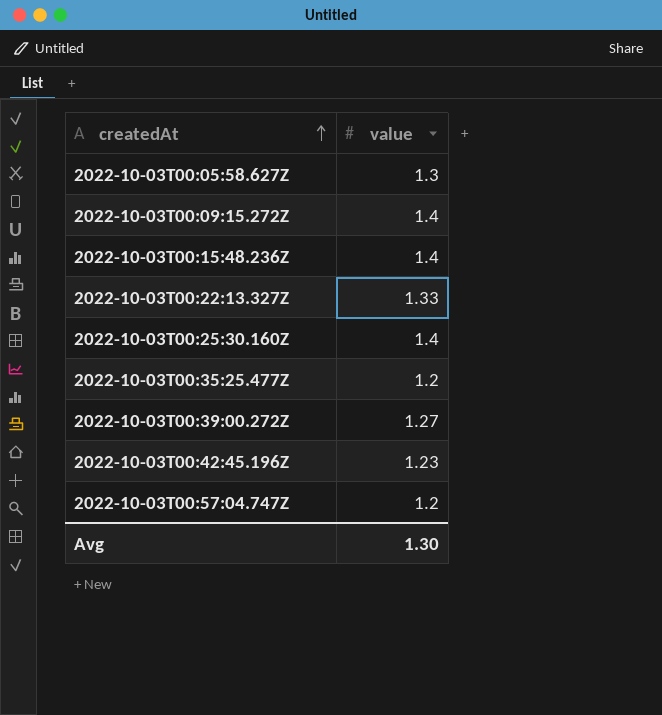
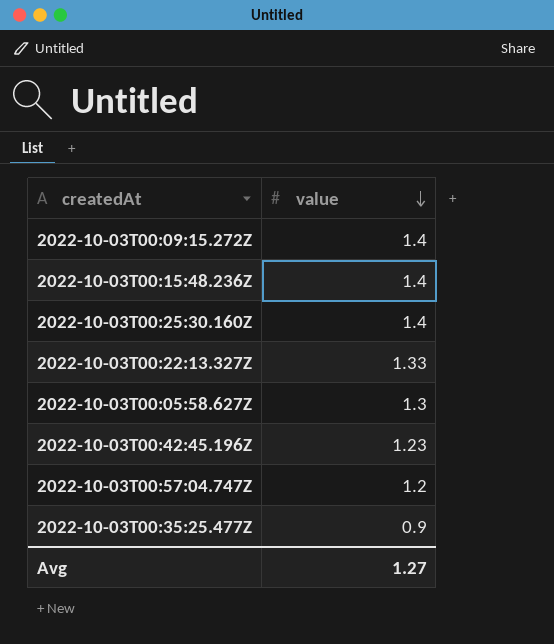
row order: createdAt ascending -> value descending
row 2022-10-03T00:39:00.272Z: 1.27 -> none
2022-10-03T00:35:25.477Z | value: 1.2 -> 0.9
Avg | value: 1.30 -> 1.27

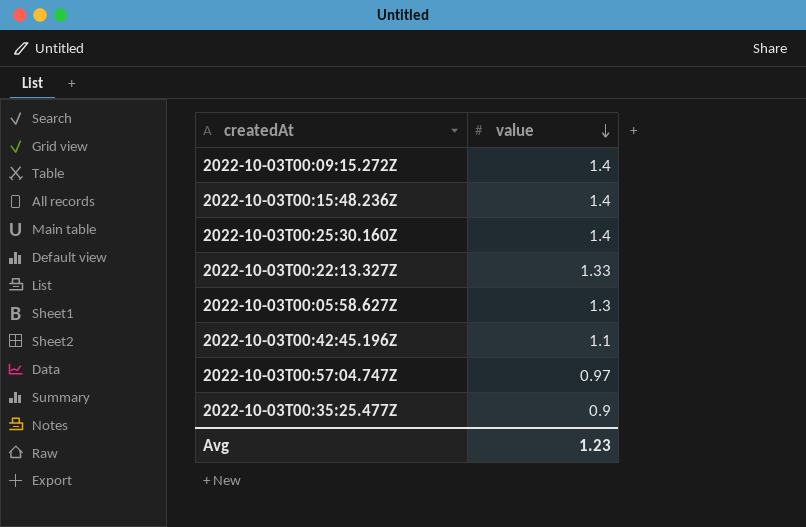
2022-10-03T00:42:45.196Z | value: 1.23 -> 1.1
2022-10-03T00:57:04.747Z | value: 1.2 -> 0.97
Avg | value: 1.27 -> 1.23

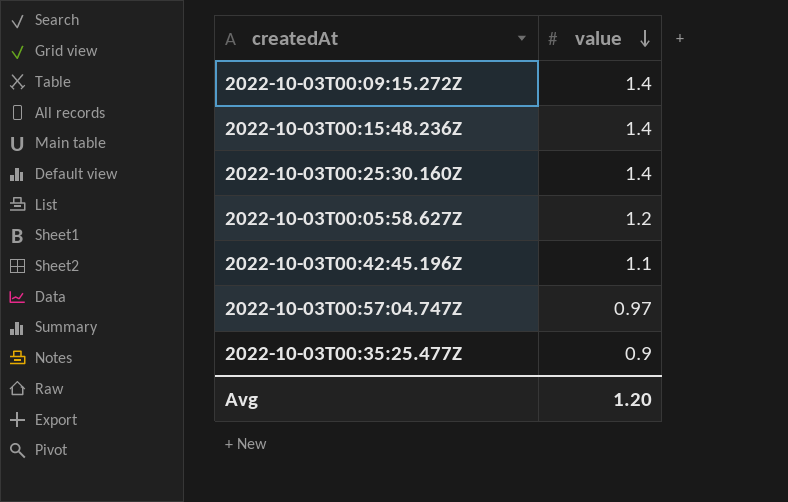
row 2022-10-03T00:22:13.327Z: 1.33 -> none
2022-10-03T00:05:58.627Z | value: 1.3 -> 1.2
Avg | value: 1.23 -> 1.20

